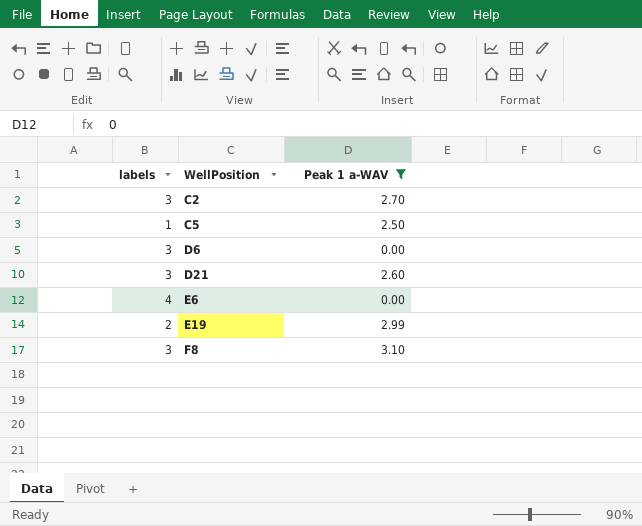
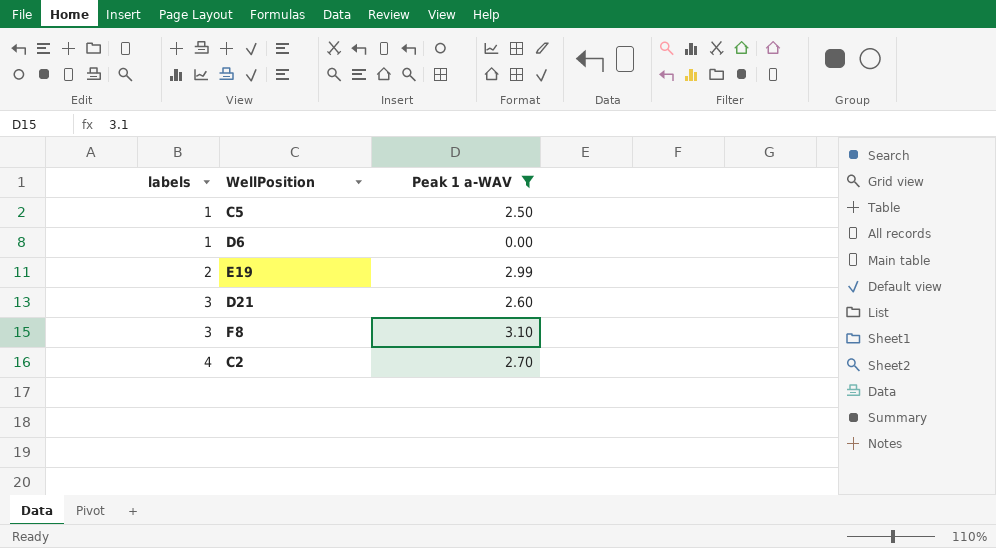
row order: WellPosition ascending -> labels ascending
row E6: 4 | 0.00 -> none
D6 | labels: 3 -> 1
C2 | labels: 3 -> 4

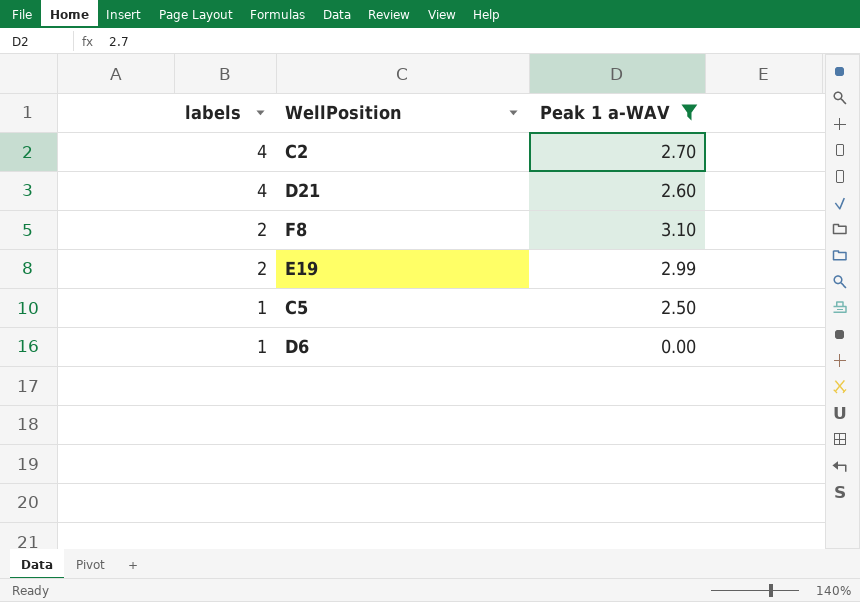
row order: labels ascending -> labels descending
D21 | labels: 3 -> 4
F8 | labels: 3 -> 2

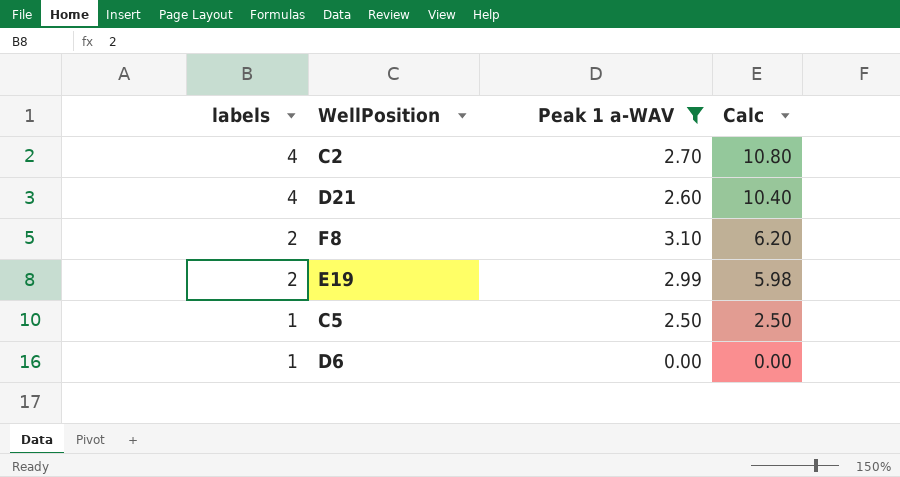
column Calc | formula: none -> [labels] * [Peak 1 a-WAV]

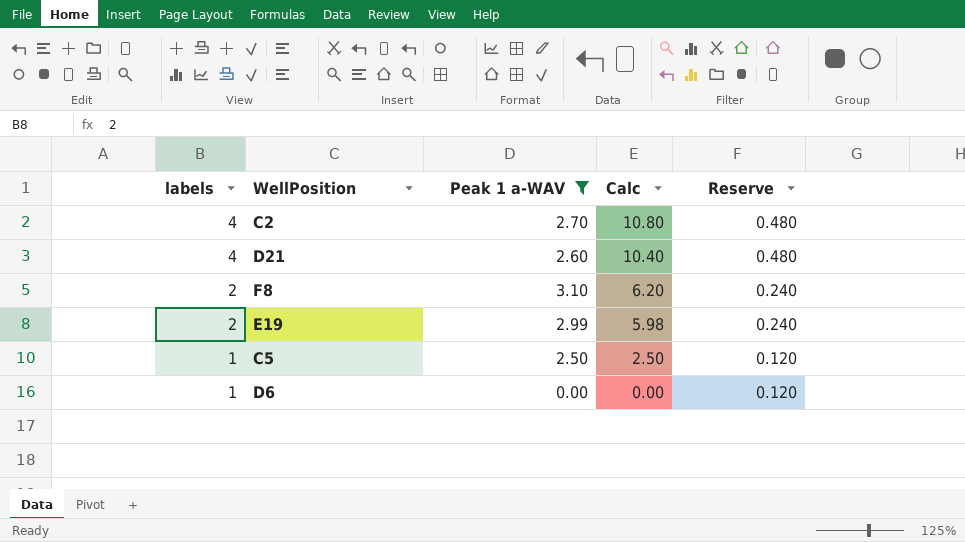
column Reserve | formula: none -> [labels] * 0.12

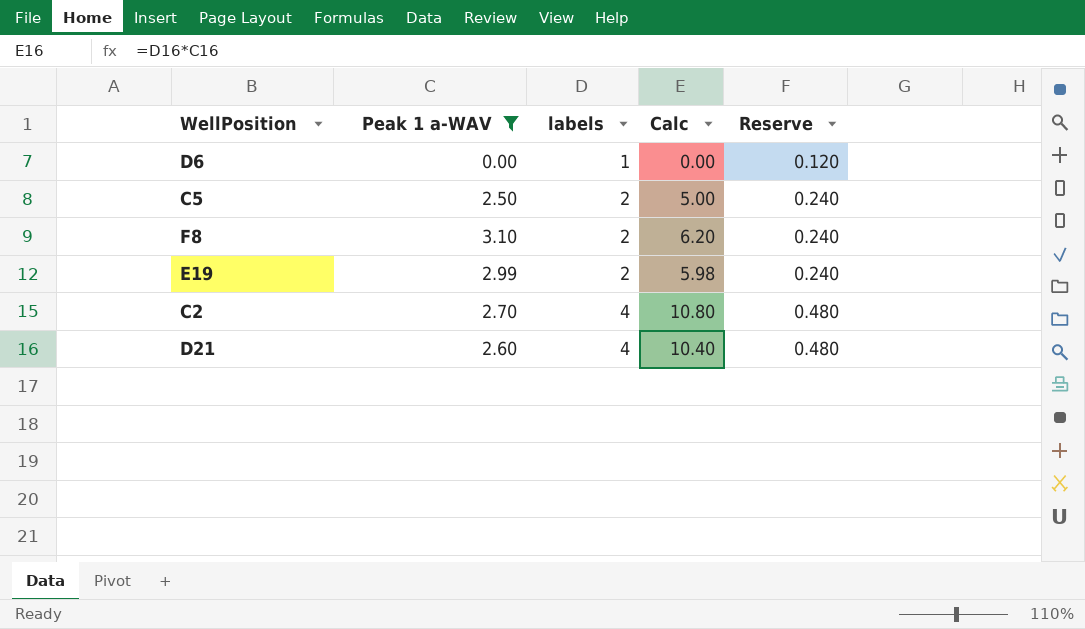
row order: labels descending -> labels ascending
column labels | position: 1 -> 3
C5 | labels: 1 -> 2
C5 | Calc: 2.50 -> 5.00
C5 | Reserve: 0.120 -> 0.240

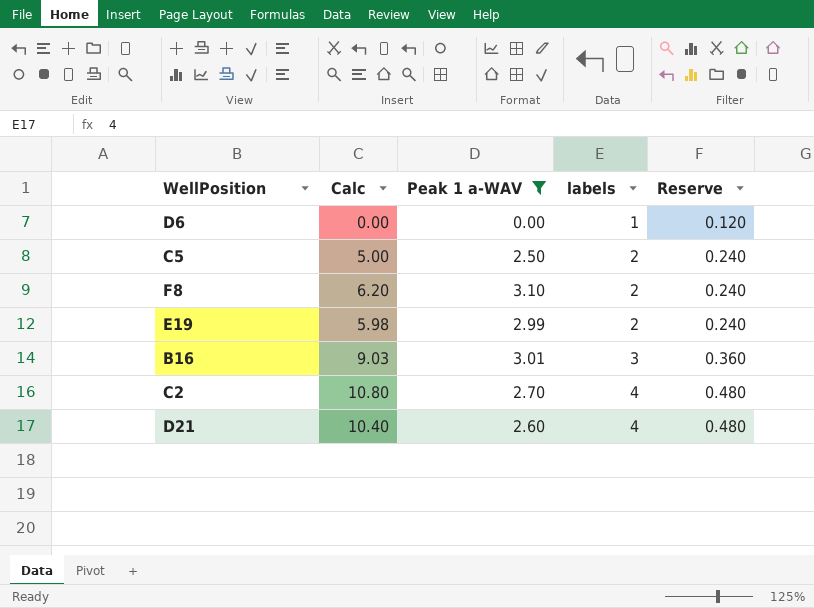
column Calc | position: 4 -> 2
row B16: none -> 9.03 | 3.01 | 3 | 0.360

